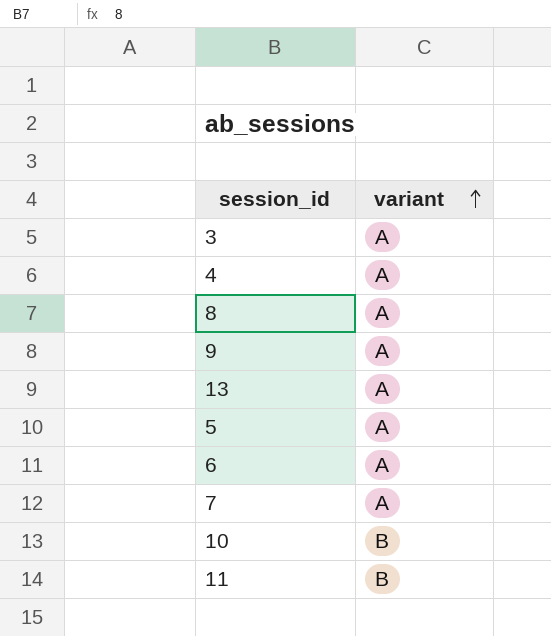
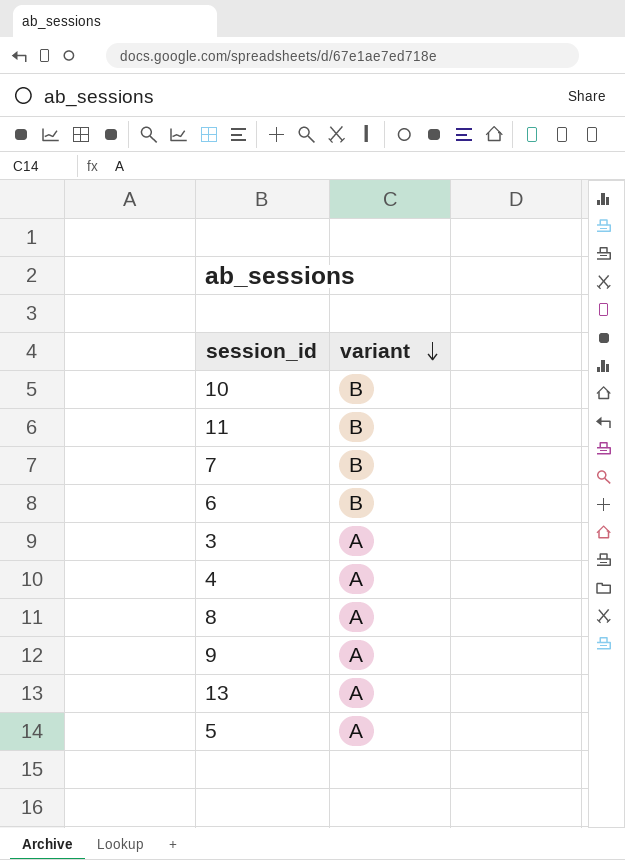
row order: variant ascending -> variant descending
7 | variant: A -> B
6 | variant: A -> B

